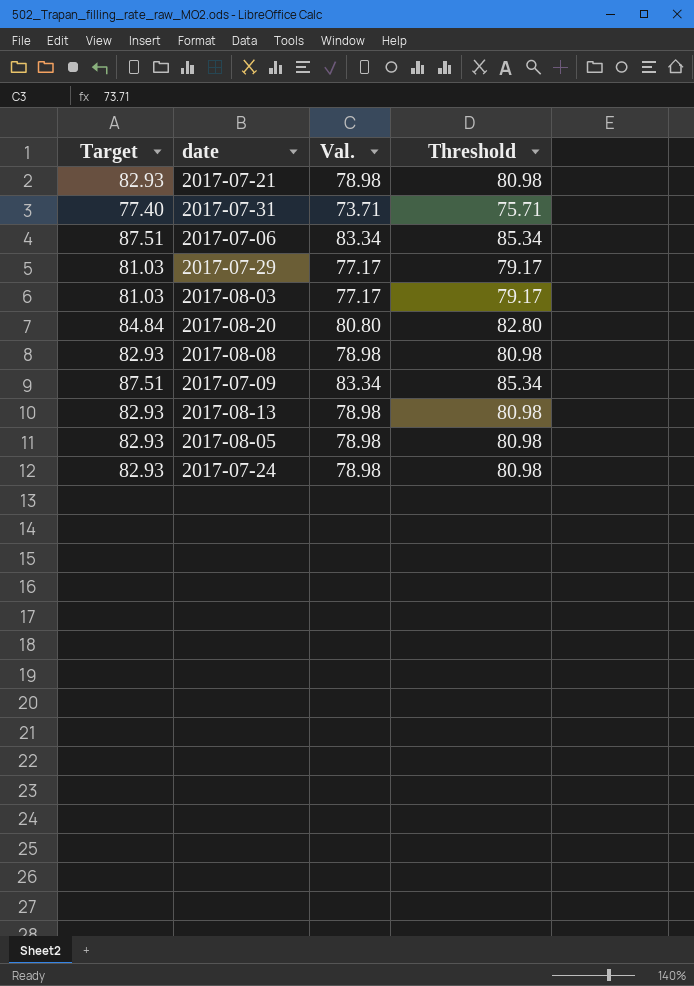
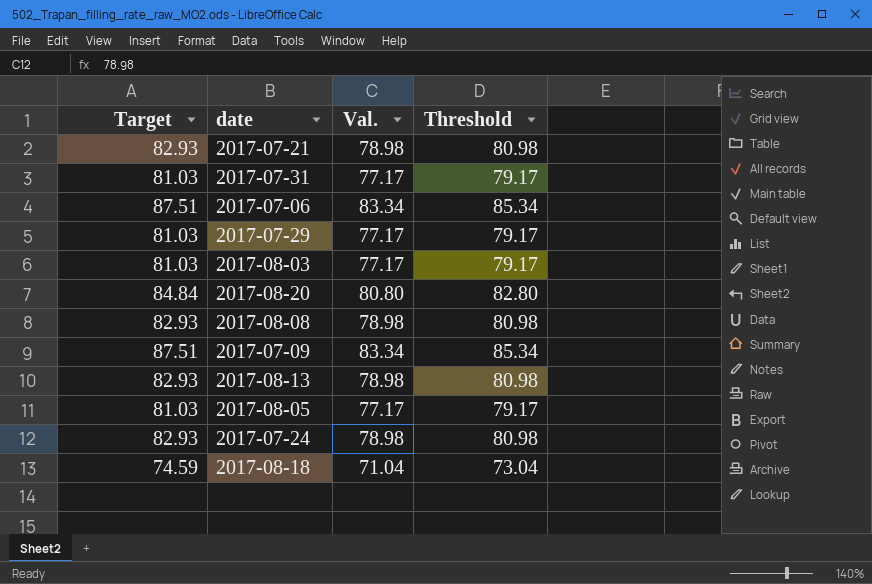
2017-07-31 | Target: 77.40 -> 81.03
2017-07-31 | Val.: 73.71 -> 77.17
2017-07-31 | Threshold: 75.71 -> 79.17
2017-08-05 | Target: 82.93 -> 81.03
2017-08-05 | Val.: 78.98 -> 77.17
2017-08-05 | Threshold: 80.98 -> 79.17
row 2017-08-18: none -> 74.59 | 71.04 | 73.04

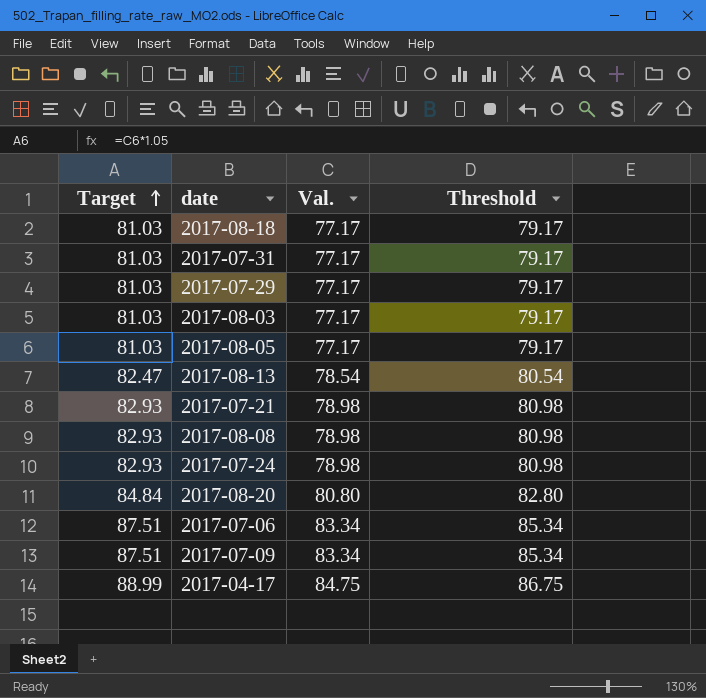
row order: none -> Target ascending
2017-08-18 | Target: 74.59 -> 81.03
2017-08-18 | Val.: 71.04 -> 77.17
2017-08-18 | Threshold: 73.04 -> 79.17
2017-08-13 | Target: 82.93 -> 82.47
2017-08-13 | Val.: 78.98 -> 78.54
2017-08-13 | Threshold: 80.98 -> 80.54
row 2017-04-17: none -> 88.99 | 84.75 | 86.75

